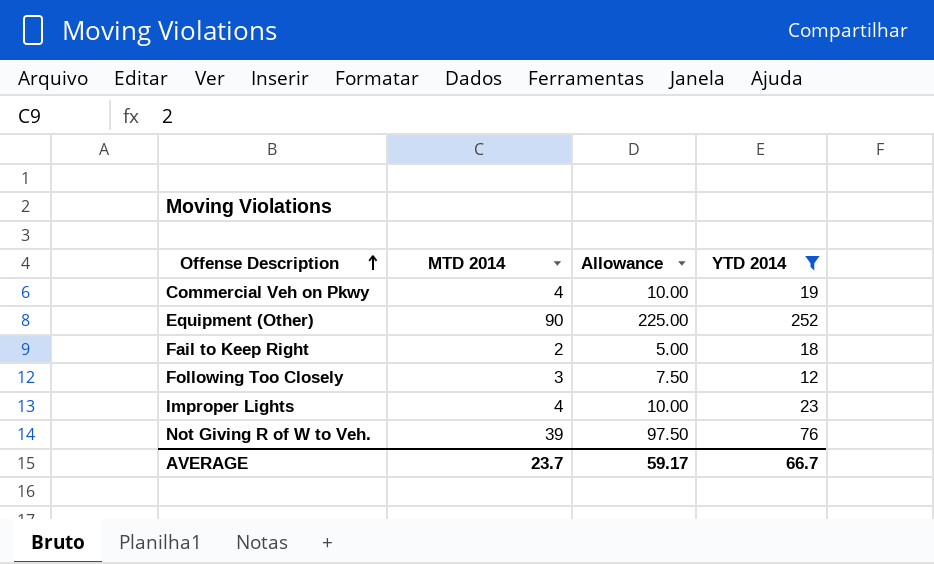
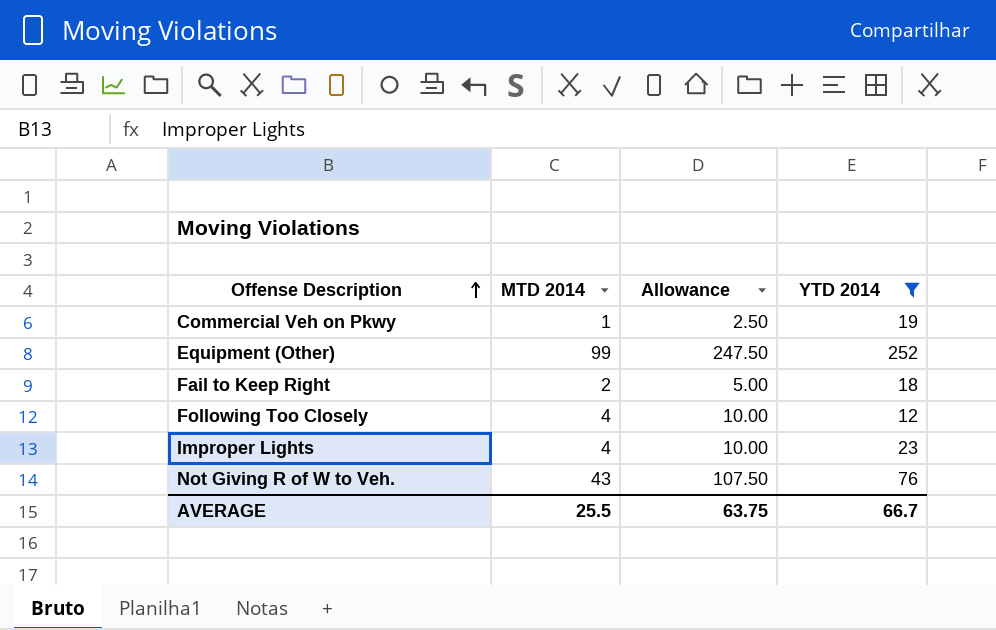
Commercial Veh on Pkwy | MTD 2014: 4 -> 1
Commercial Veh on Pkwy | Allowance: 10.00 -> 2.50
Equipment (Other) | MTD 2014: 90 -> 99
Equipment (Other) | Allowance: 225.00 -> 247.50
Following Too Closely | MTD 2014: 3 -> 4
Following Too Closely | Allowance: 7.50 -> 10.00
Not Giving R of W to Veh. | MTD 2014: 39 -> 43
Not Giving R of W to Veh. | Allowance: 97.50 -> 107.50
AVERAGE | MTD 2014: 23.7 -> 25.5
AVERAGE | Allowance: 59.17 -> 63.75

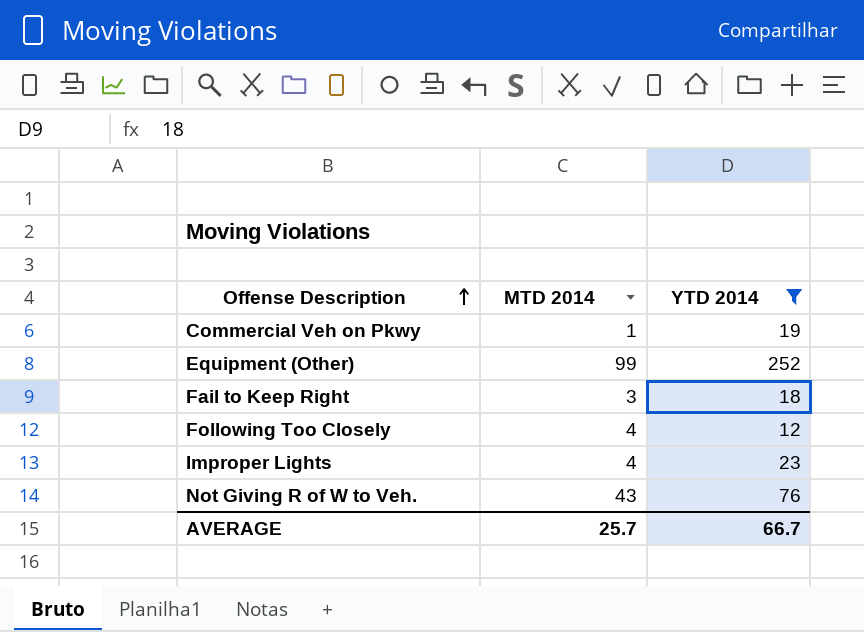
column Allowance | formula: [MTD 2014] * 2.5 -> none
Fail to Keep Right | MTD 2014: 2 -> 3
AVERAGE | MTD 2014: 25.5 -> 25.7

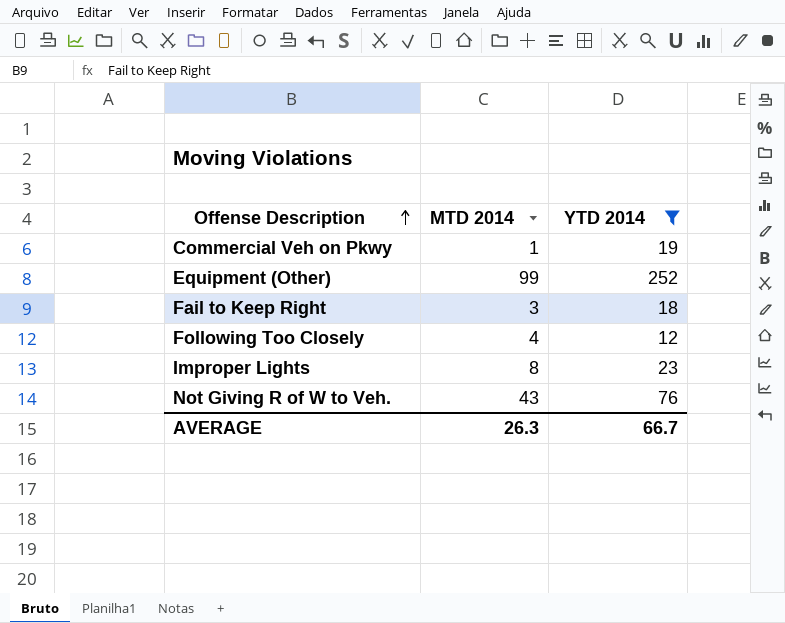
Improper Lights | MTD 2014: 4 -> 8
AVERAGE | MTD 2014: 25.7 -> 26.3

